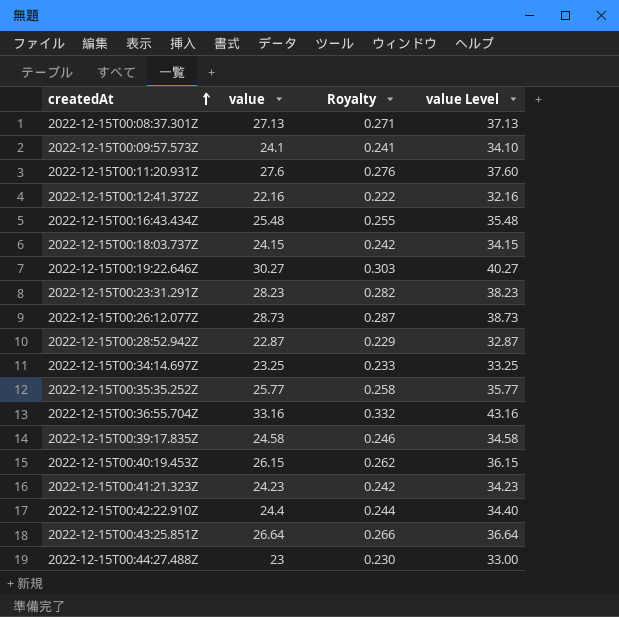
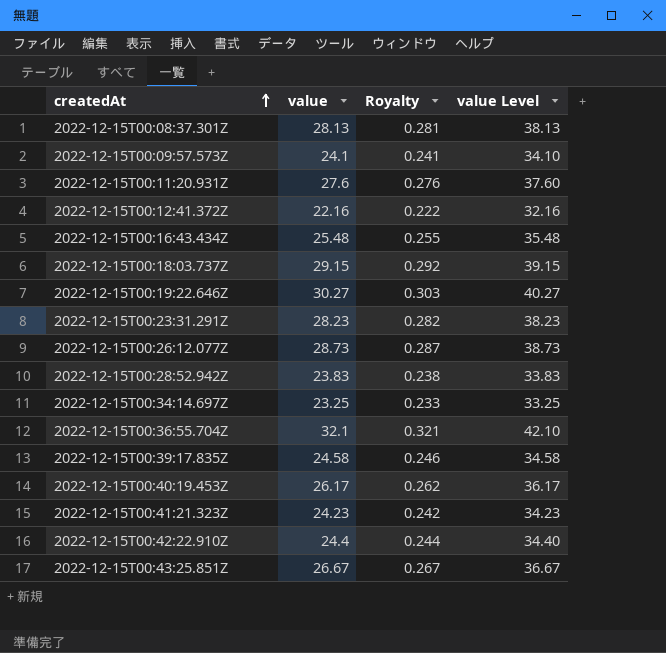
row 2022-12-15T00:35:35.252Z: 25.77 | 0.258 | 35.77 -> none
row 2022-12-15T00:44:27.488Z: 23 | 0.230 | 33.00 -> none
2022-12-15T00:08:37.301Z | value: 27.13 -> 28.13
2022-12-15T00:08:37.301Z | Royalty: 0.271 -> 0.281
2022-12-15T00:08:37.301Z | value Level: 37.13 -> 38.13
2022-12-15T00:18:03.737Z | value: 24.15 -> 29.15
2022-12-15T00:18:03.737Z | Royalty: 0.242 -> 0.292
2022-12-15T00:18:03.737Z | value Level: 34.15 -> 39.15
2022-12-15T00:28:52.942Z | value: 22.87 -> 23.83
2022-12-15T00:28:52.942Z | Royalty: 0.229 -> 0.238
2022-12-15T00:28:52.942Z | value Level: 32.87 -> 33.83
2022-12-15T00:36:55.704Z | value: 33.16 -> 32.1
2022-12-15T00:36:55.704Z | Royalty: 0.332 -> 0.321
2022-12-15T00:36:55.704Z | value Level: 43.16 -> 42.10
2022-12-15T00:40:19.453Z | value: 26.15 -> 26.17
2022-12-15T00:40:19.453Z | value Level: 36.15 -> 36.17
2022-12-15T00:43:25.851Z | value: 26.64 -> 26.67
2022-12-15T00:43:25.851Z | Royalty: 0.266 -> 0.267
2022-12-15T00:43:25.851Z | value Level: 36.64 -> 36.67

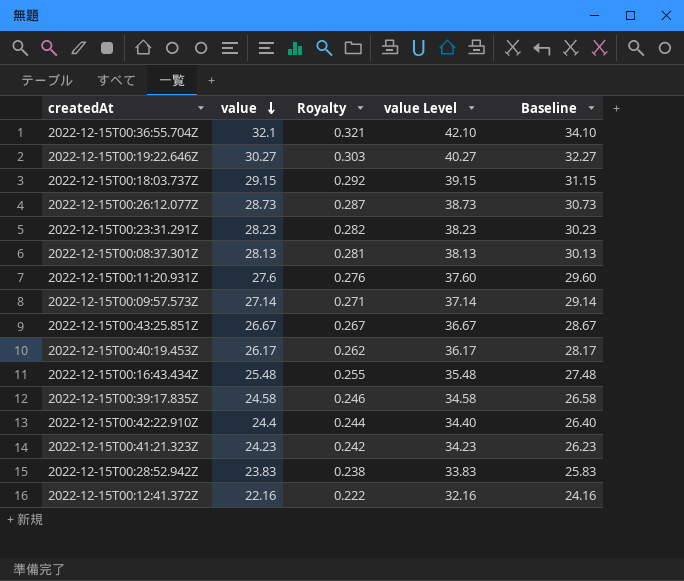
row order: createdAt ascending -> value descending
column Baseline | formula: none -> [value] + 2
row 2022-12-15T00:34:14.697Z: 23.25 | 0.233 | 33.25 -> none
2022-12-15T00:09:57.573Z | value: 24.1 -> 27.14
2022-12-15T00:09:57.573Z | Royalty: 0.241 -> 0.271
2022-12-15T00:09:57.573Z | value Level: 34.10 -> 37.14

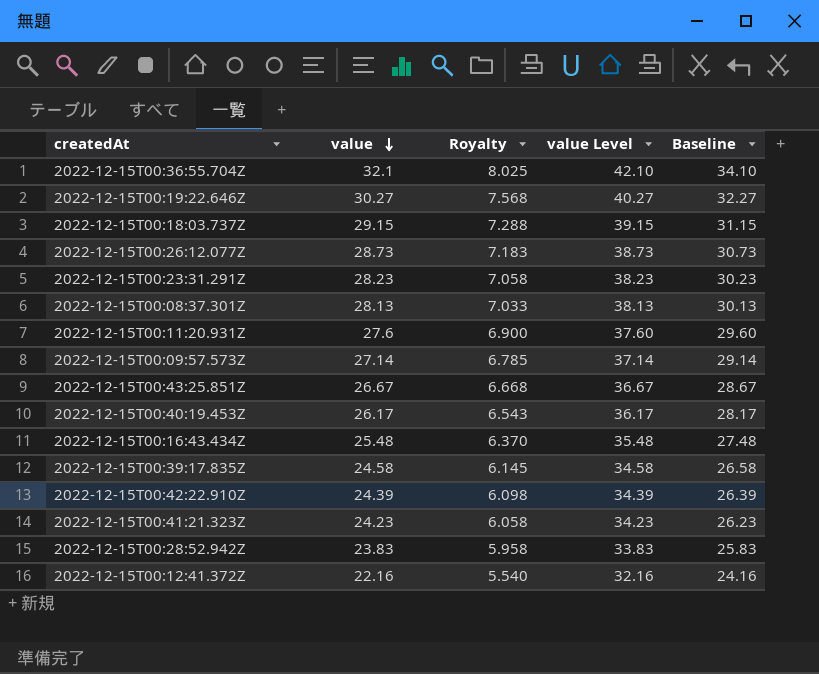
column Royalty | formula: [value] * 0.01 -> [value] * 0.25
2022-12-15T00:42:22.910Z | value: 24.4 -> 24.39
2022-12-15T00:42:22.910Z | value Level: 34.40 -> 34.39
2022-12-15T00:42:22.910Z | Baseline: 26.40 -> 26.39

